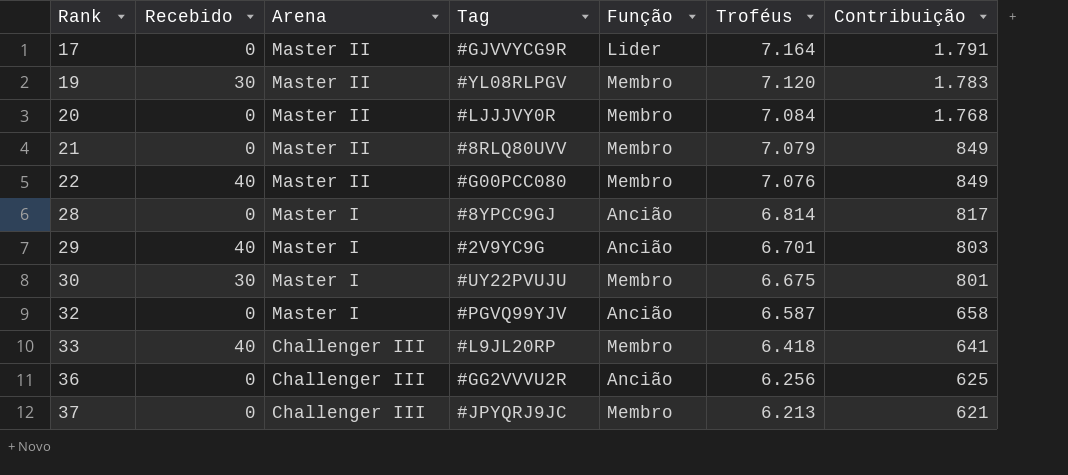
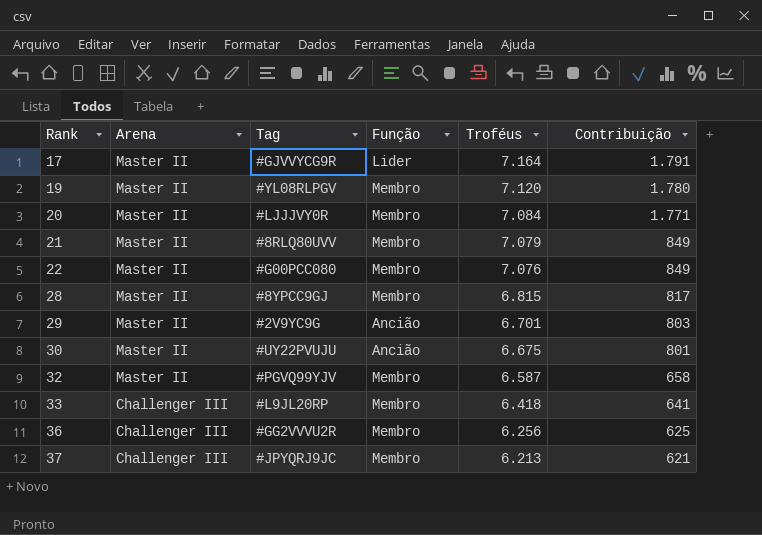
column Recebido | position: 2 -> none
19 | Contribuição: 1.783 -> 1.780
20 | Contribuição: 1.768 -> 1.771
28 | Arena: Master I -> Master II
28 | Função: Ancião -> Membro
28 | Troféus: 6.814 -> 6.815
29 | Arena: Master I -> Master II
30 | Arena: Master I -> Master II
30 | Função: Membro -> Ancião
32 | Arena: Master I -> Master II
32 | Função: Ancião -> Membro
36 | Função: Ancião -> Membro

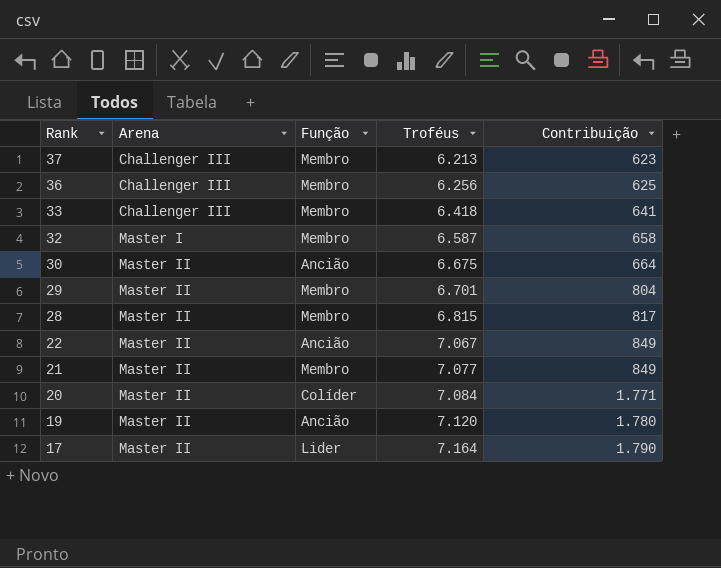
row order: Rank ascending -> Rank descending
column Tag | position: 3 -> none
37 | Contribuição: 621 -> 623
32 | Arena: Master II -> Master I
30 | Contribuição: 801 -> 664
29 | Função: Ancião -> Membro
29 | Contribuição: 803 -> 804
22 | Função: Membro -> Ancião
22 | Troféus: 7.076 -> 7.067
21 | Troféus: 7.079 -> 7.077
20 | Função: Membro -> Colíder
19 | Função: Membro -> Ancião
17 | Contribuição: 1.791 -> 1.790

